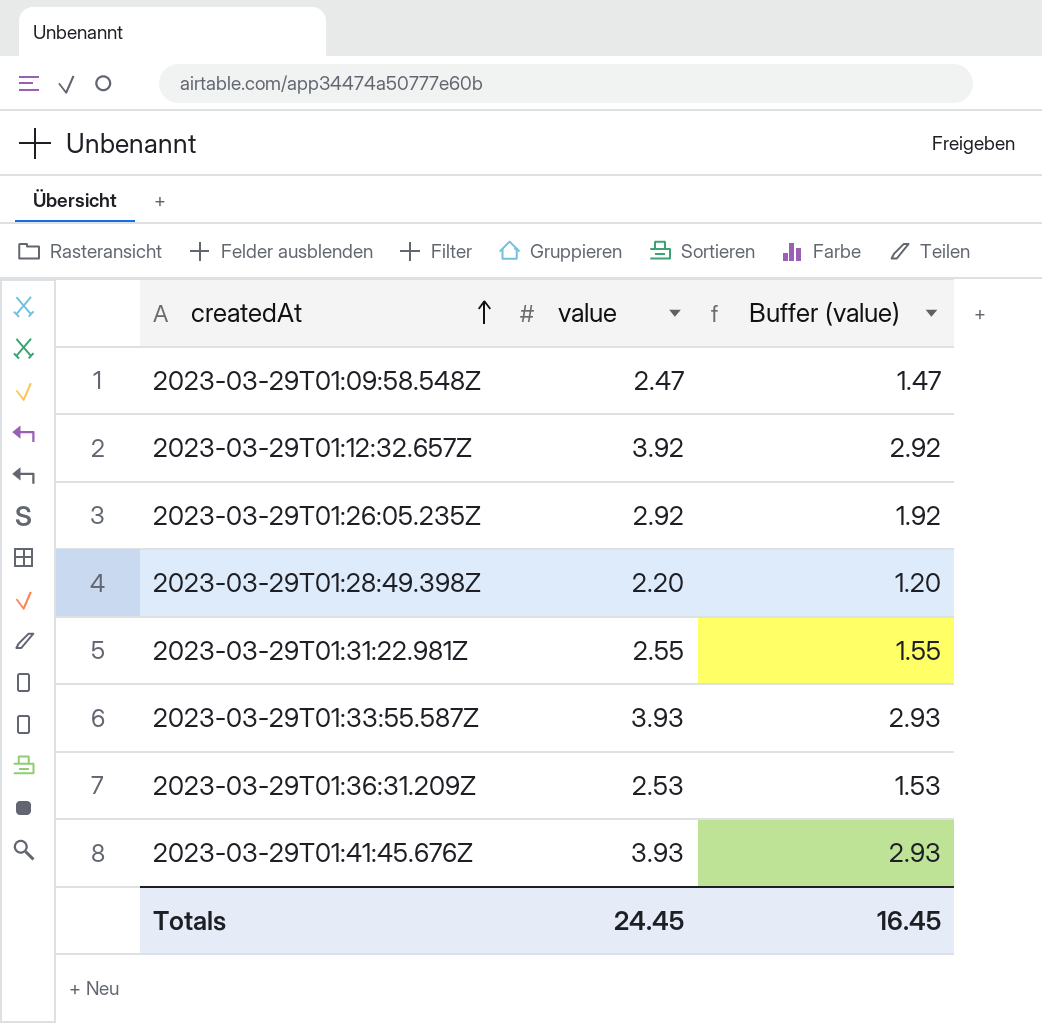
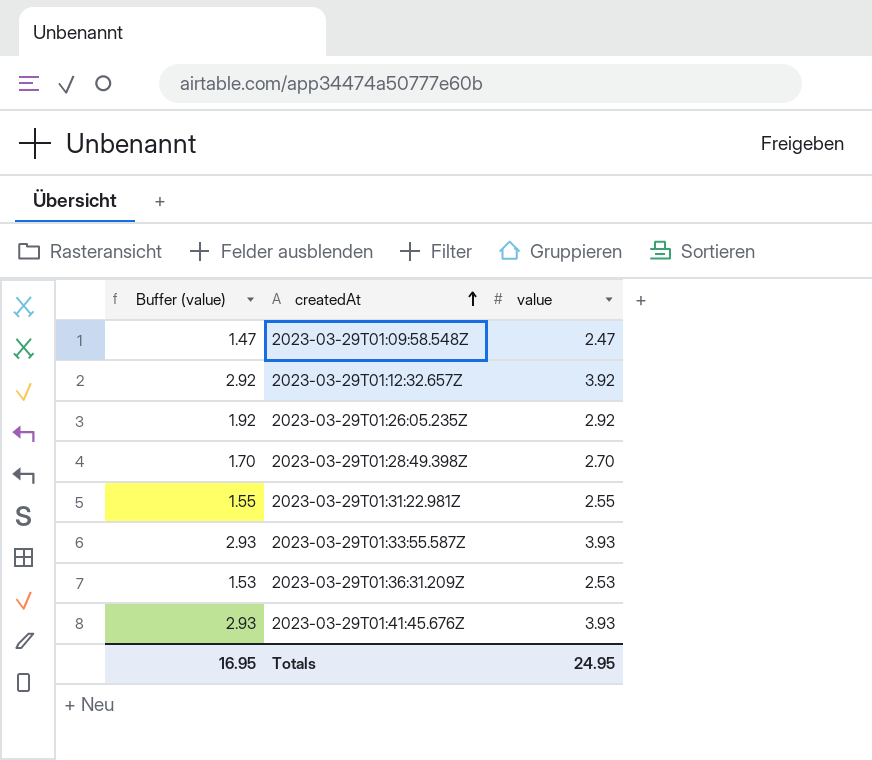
column Buffer (value) | position: 3 -> 1
2023-03-29T01:28:49.398Z | Buffer (value): 1.20 -> 1.70
2023-03-29T01:28:49.398Z | value: 2.20 -> 2.70
Totals | Buffer (value): 16.45 -> 16.95
Totals | value: 24.45 -> 24.95

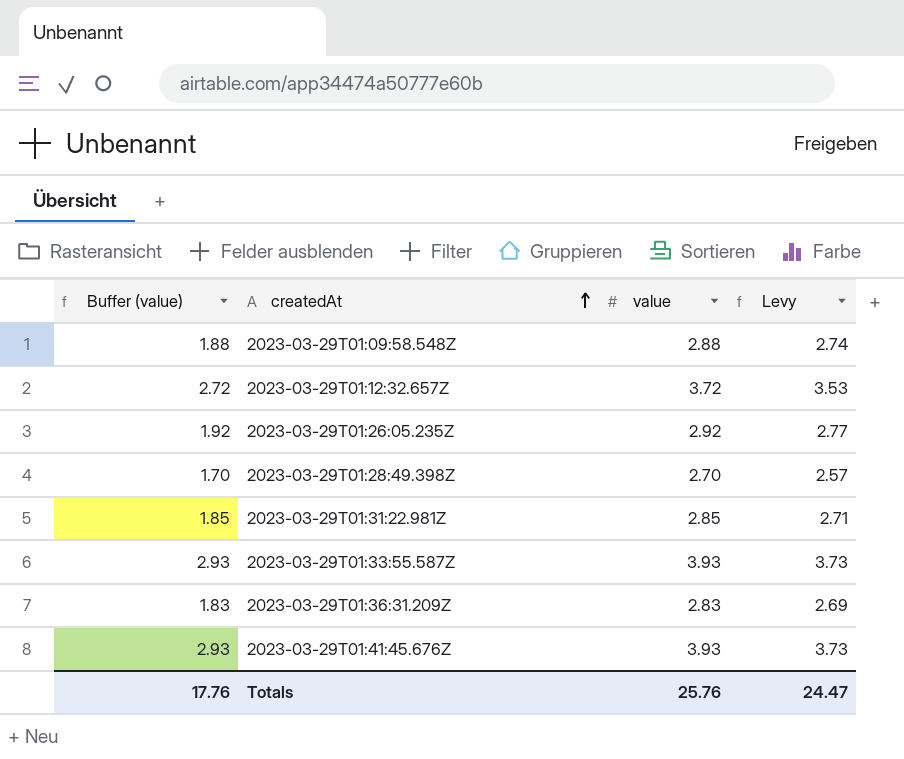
column Levy | formula: none -> [value] * 0.95
2023-03-29T01:09:58.548Z | Buffer (value): 1.47 -> 1.88
2023-03-29T01:09:58.548Z | value: 2.47 -> 2.88
2023-03-29T01:12:32.657Z | Buffer (value): 2.92 -> 2.72
2023-03-29T01:12:32.657Z | value: 3.92 -> 3.72
2023-03-29T01:31:22.981Z | Buffer (value): 1.55 -> 1.85
2023-03-29T01:31:22.981Z | value: 2.55 -> 2.85
2023-03-29T01:36:31.209Z | Buffer (value): 1.53 -> 1.83
2023-03-29T01:36:31.209Z | value: 2.53 -> 2.83
Totals | Buffer (value): 16.95 -> 17.76
Totals | value: 24.95 -> 25.76

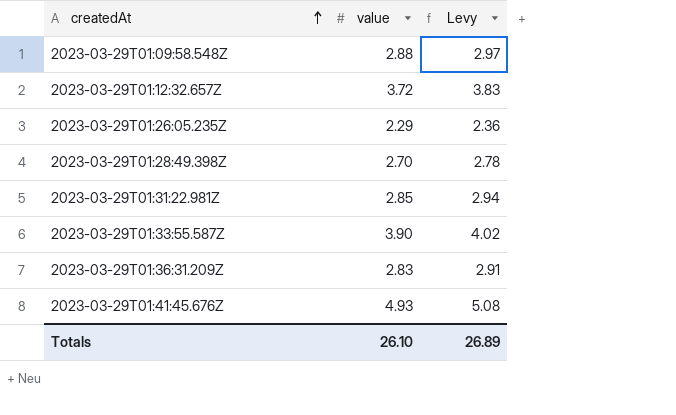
column Buffer (value) | formula: [value] - 1 -> none
column Levy | formula: [value] * 0.95 -> [value] * 1.03
2023-03-29T01:26:05.235Z | value: 2.92 -> 2.29
2023-03-29T01:33:55.587Z | value: 3.93 -> 3.90
2023-03-29T01:41:45.676Z | value: 3.93 -> 4.93
Totals | value: 25.76 -> 26.10
Totals | Levy: 24.47 -> 26.89

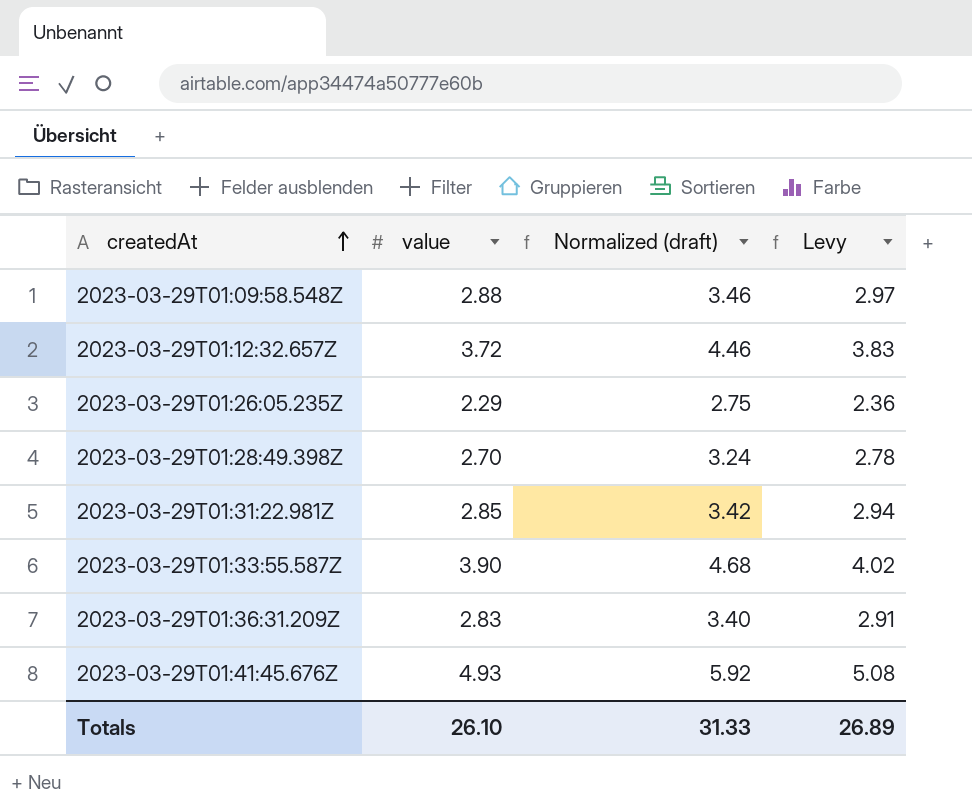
column Normalized (draft) | formula: none -> [value] * 1.2

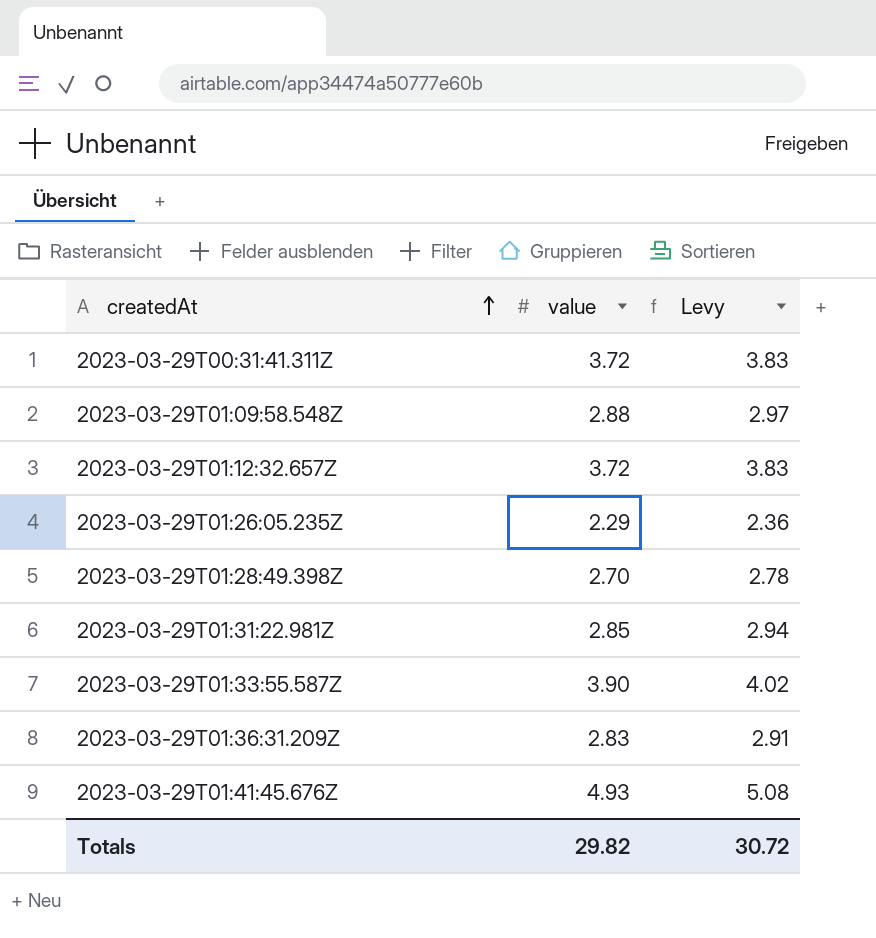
column Normalized (draft) | formula: [value] * 1.2 -> none
row 2023-03-29T00:31:41.311Z: none -> 3.72 | 3.83
Totals | value: 26.10 -> 29.82
Totals | Levy: 26.89 -> 30.72

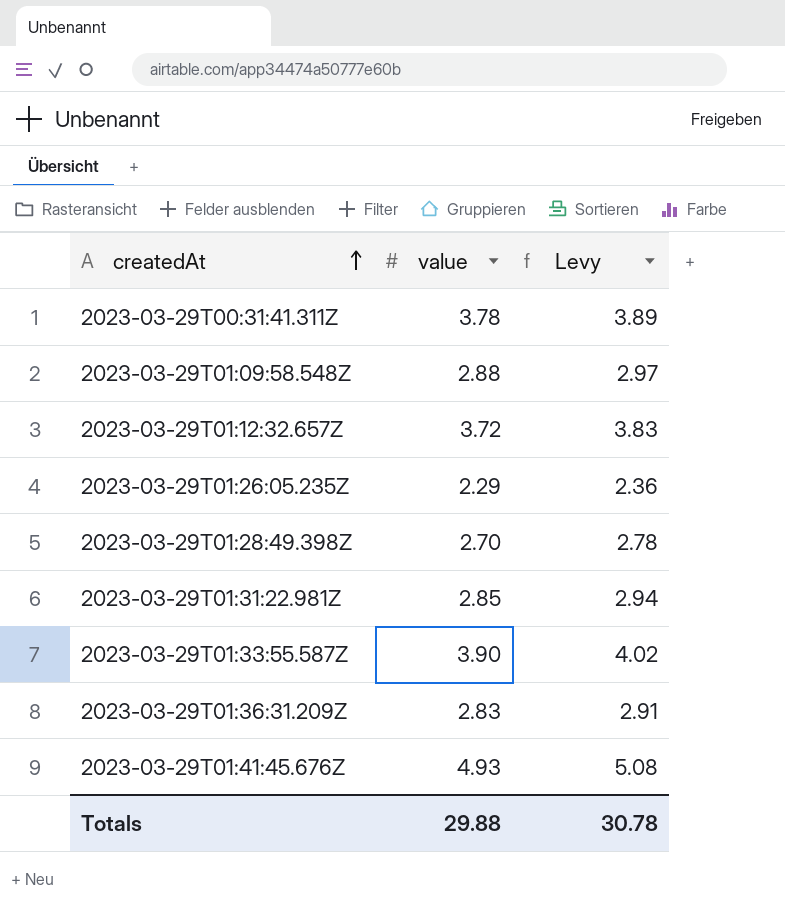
2023-03-29T00:31:41.311Z | value: 3.72 -> 3.78
2023-03-29T00:31:41.311Z | Levy: 3.83 -> 3.89
Totals | value: 29.82 -> 29.88
Totals | Levy: 30.72 -> 30.78

